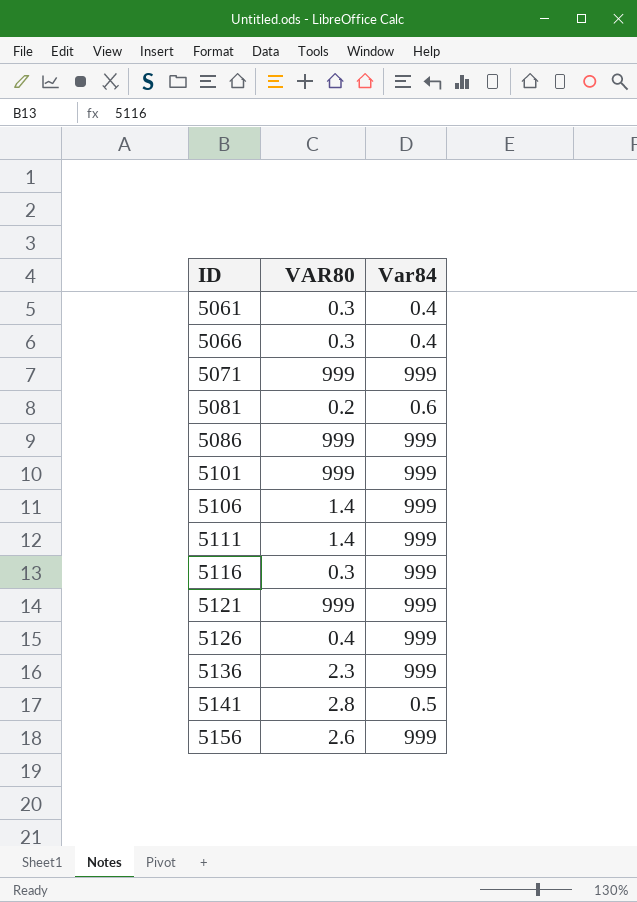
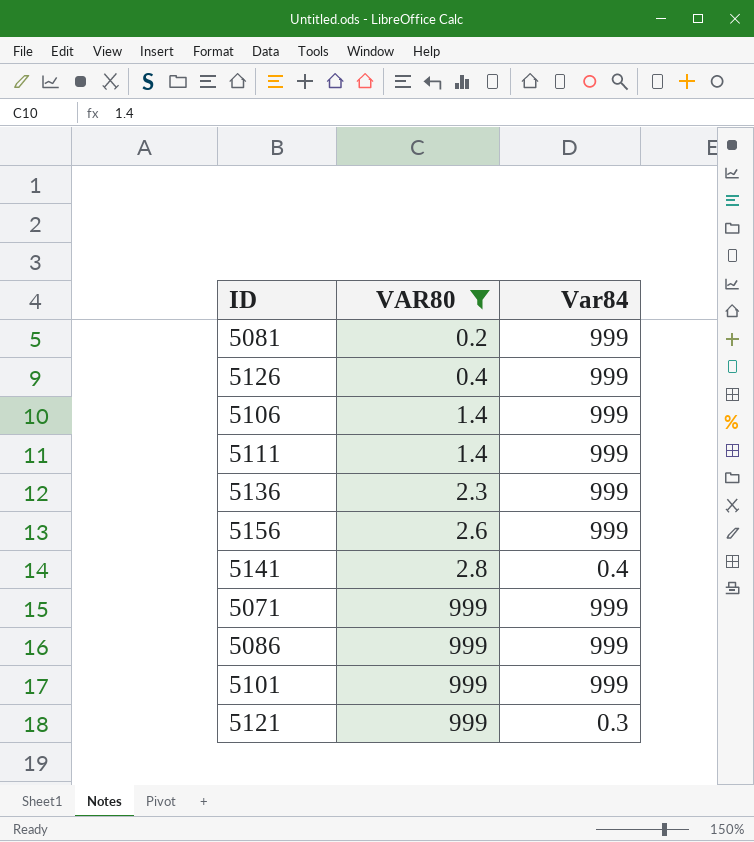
filter: none -> VAR80 != 0.3
row order: ID ascending -> VAR80 ascending
5081 | Var84: 0.6 -> 999
5141 | Var84: 0.5 -> 0.4
5121 | Var84: 999 -> 0.3

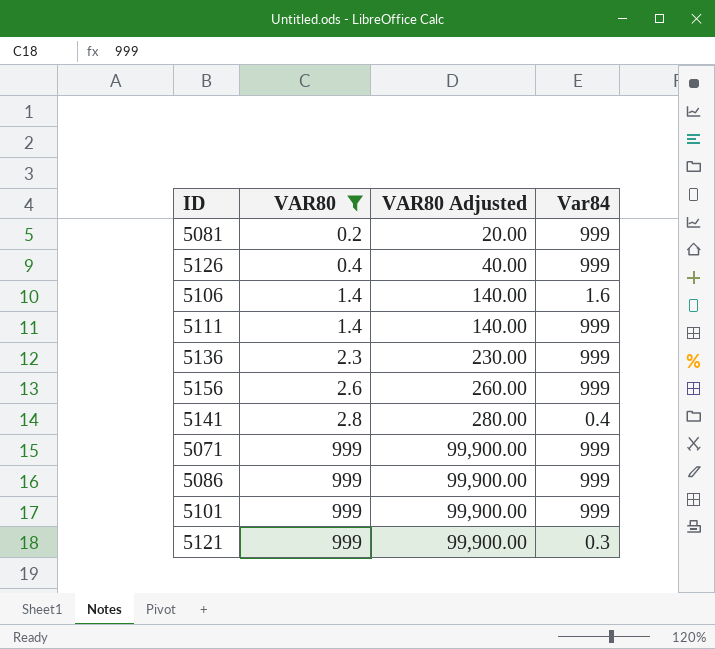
column VAR80 Adjusted | formula: none -> [VAR80] * 100
5106 | Var84: 999 -> 1.6

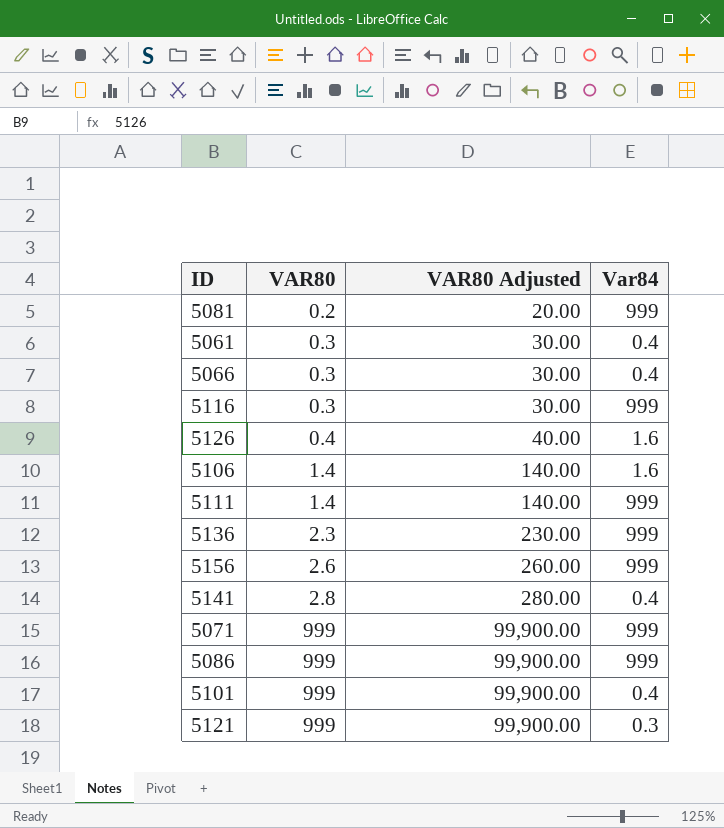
filter: VAR80 != 0.3 -> none
5126 | Var84: 999 -> 1.6
5101 | Var84: 999 -> 0.4

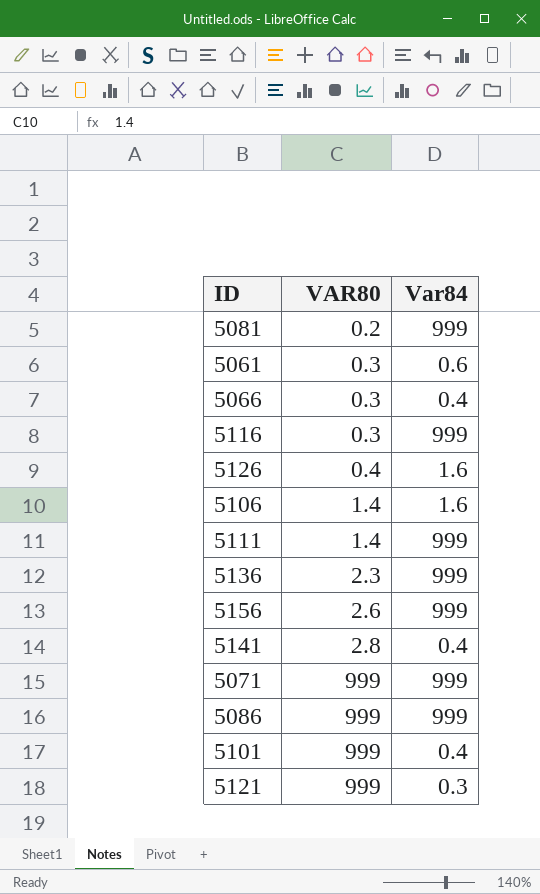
column VAR80 Adjusted | formula: [VAR80] * 100 -> none
5061 | Var84: 0.4 -> 0.6

